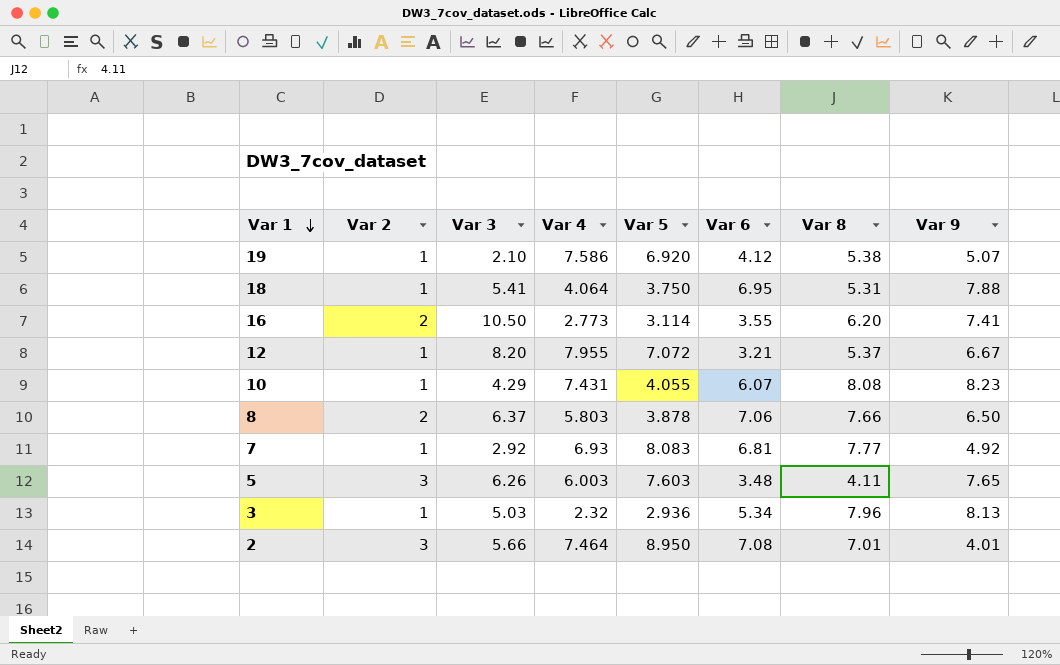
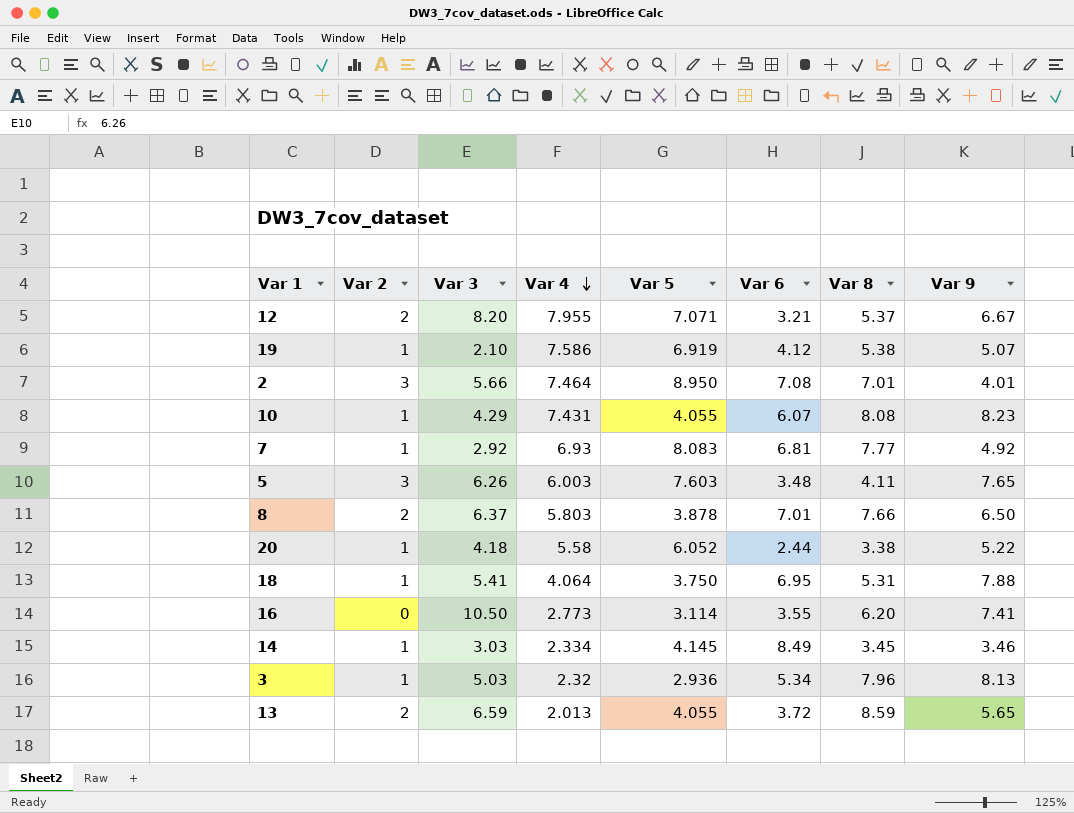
row order: Var 1 descending -> Var 4 descending
12 | Var 2: 1 -> 2
12 | Var 5: 7.072 -> 7.071
19 | Var 5: 6.920 -> 6.919
8 | Var 6: 7.06 -> 7.01
row 20: none -> 1 | 4.18 | 5.58 | 6.052 | 2.44 | 3.38 | 5.22
16 | Var 2: 2 -> 0
row 14: none -> 1 | 3.03 | 2.334 | 4.145 | 8.49 | 3.45 | 3.46
row 13: none -> 2 | 6.59 | 2.013 | 4.055 | 3.72 | 8.59 | 5.65

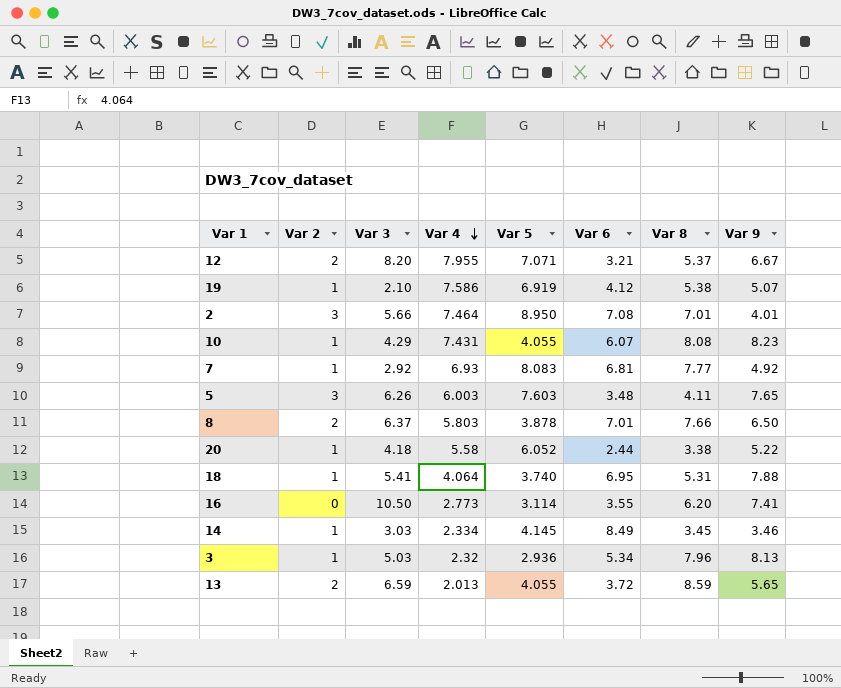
18 | Var 5: 3.750 -> 3.740

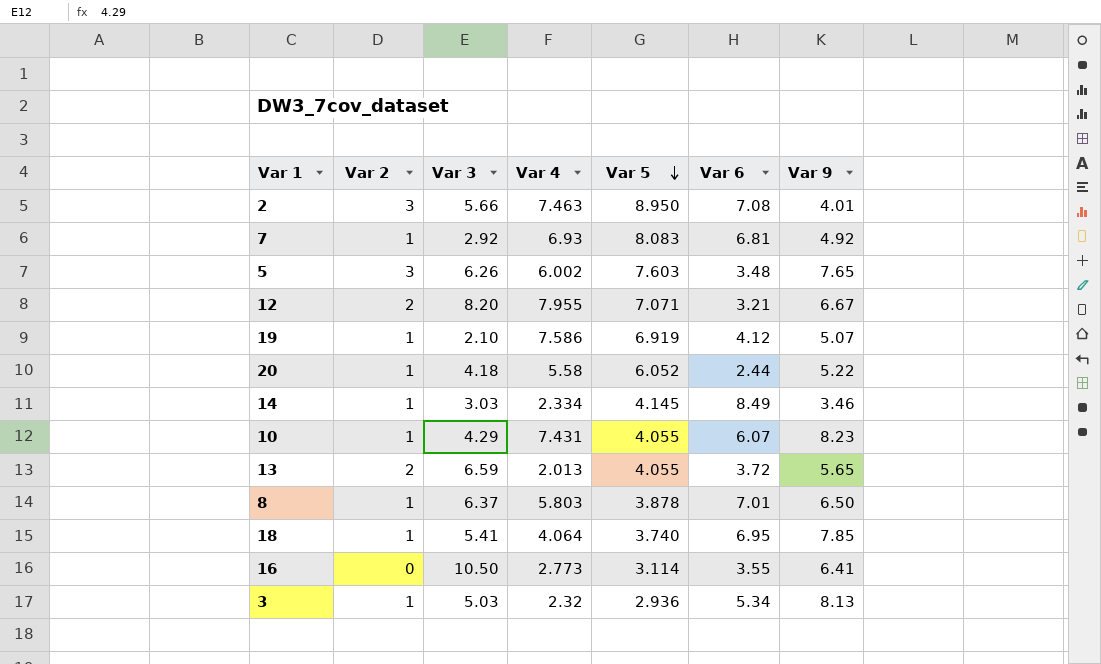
row order: Var 4 descending -> Var 5 descending
column Var 8 | position: 7 -> none
2 | Var 4: 7.464 -> 7.463
5 | Var 4: 6.003 -> 6.002
8 | Var 2: 2 -> 1
18 | Var 9: 7.88 -> 7.85
16 | Var 9: 7.41 -> 6.41

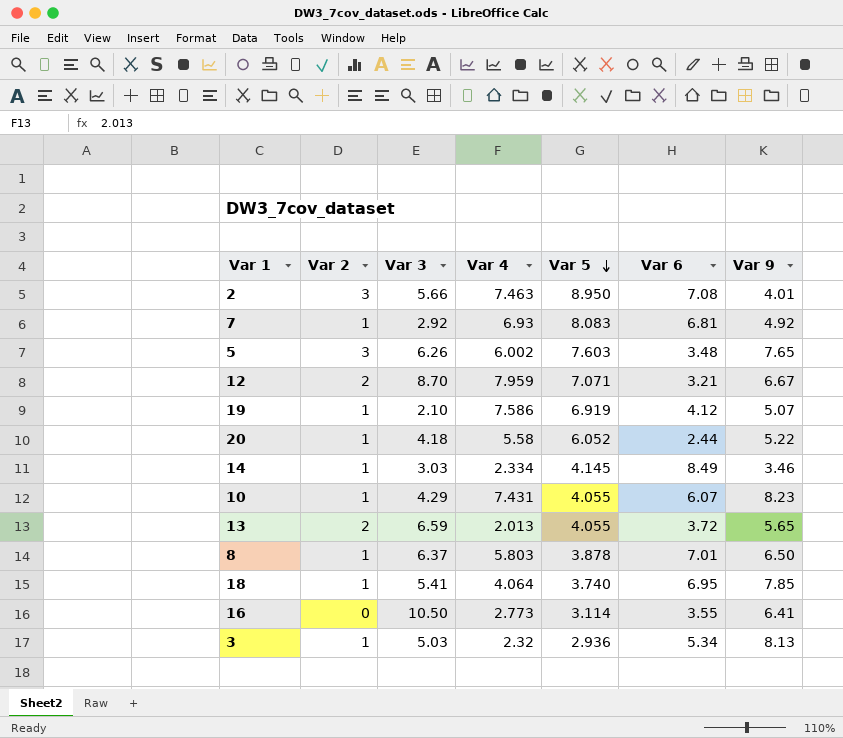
12 | Var 3: 8.20 -> 8.70
12 | Var 4: 7.955 -> 7.959

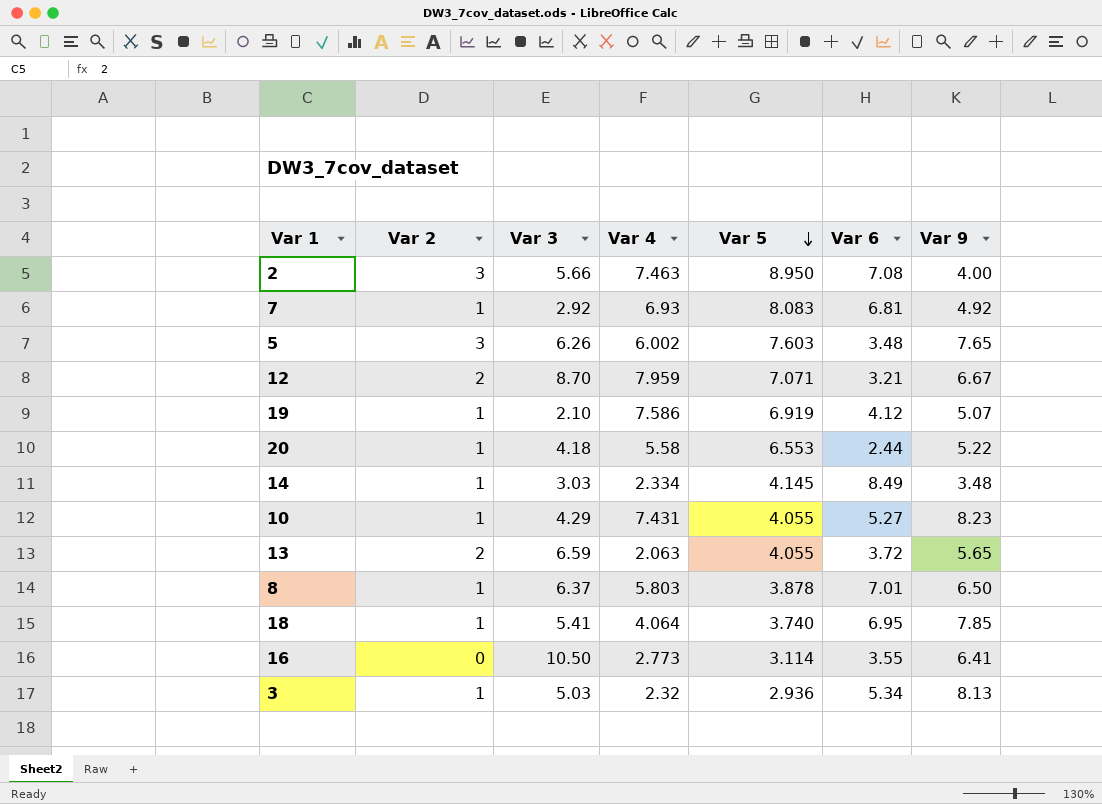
2 | Var 9: 4.01 -> 4.00
20 | Var 5: 6.052 -> 6.553
14 | Var 9: 3.46 -> 3.48
10 | Var 6: 6.07 -> 5.27
13 | Var 4: 2.013 -> 2.063

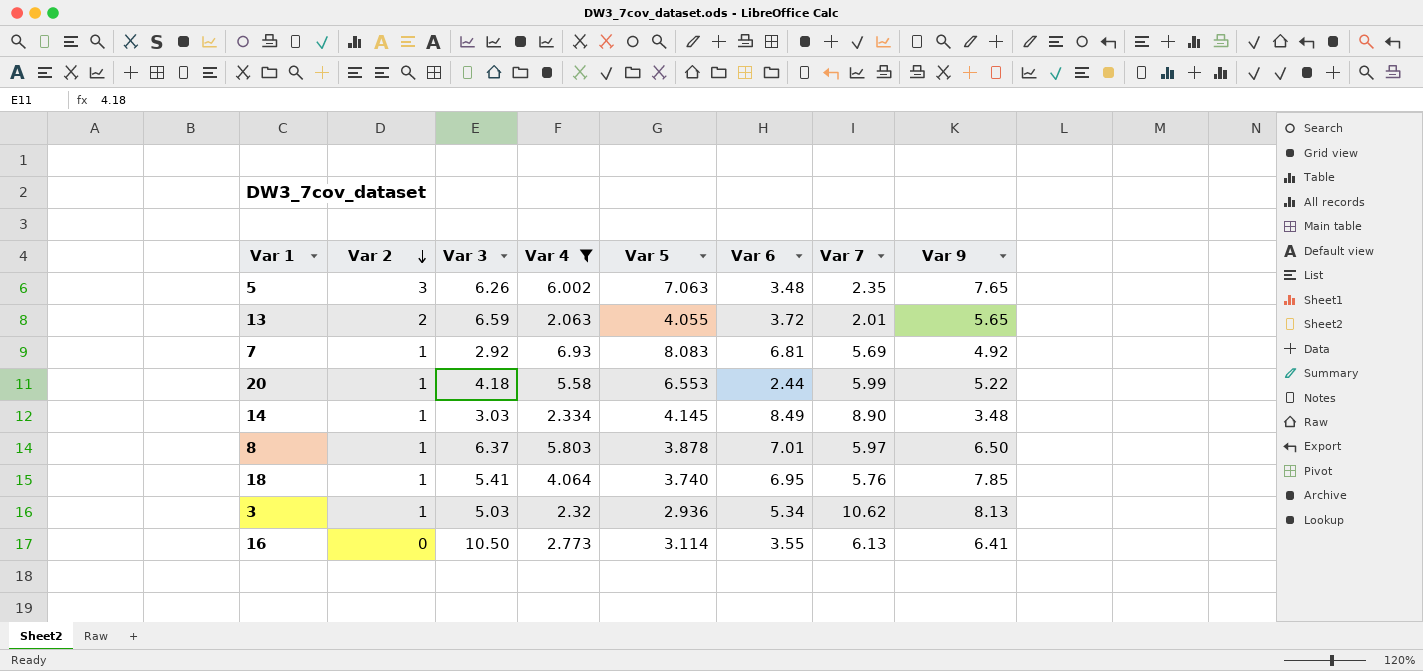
filter: none -> Var 4 <= 6.93
row order: Var 5 descending -> Var 2 descending
column Var 7 | position: none -> 7
5 | Var 5: 7.603 -> 7.063

